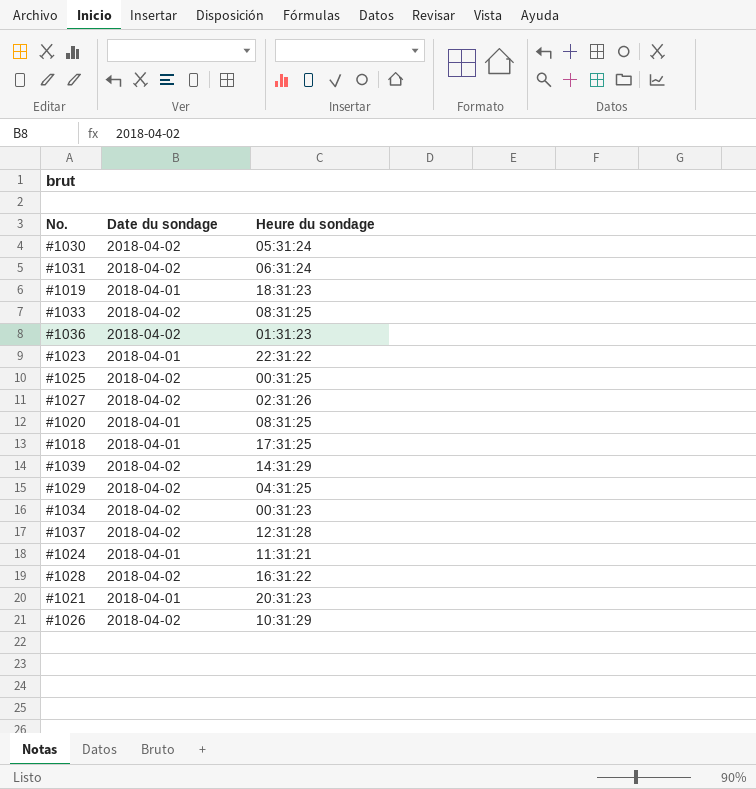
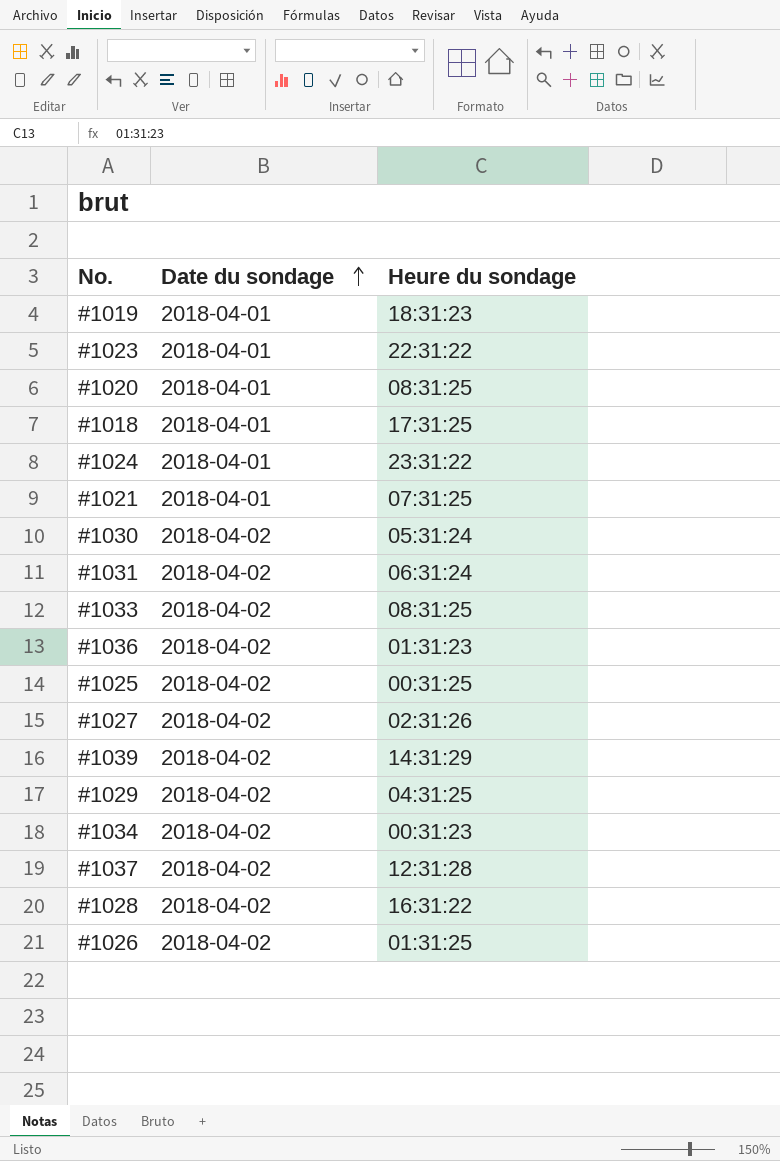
row order: none -> Date du sondage ascending
#1024 | Heure du sondage: 11:31:21 -> 23:31:22
#1021 | Heure du sondage: 20:31:23 -> 07:31:25
#1026 | Heure du sondage: 10:31:29 -> 01:31:25

